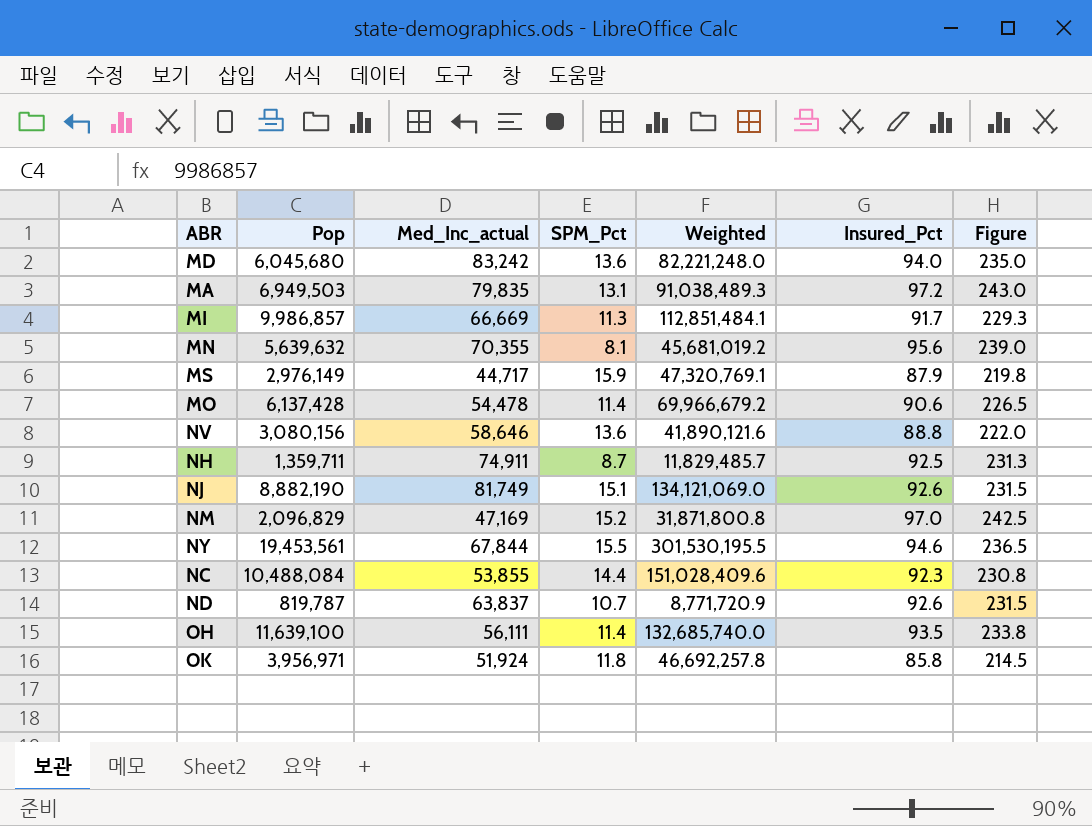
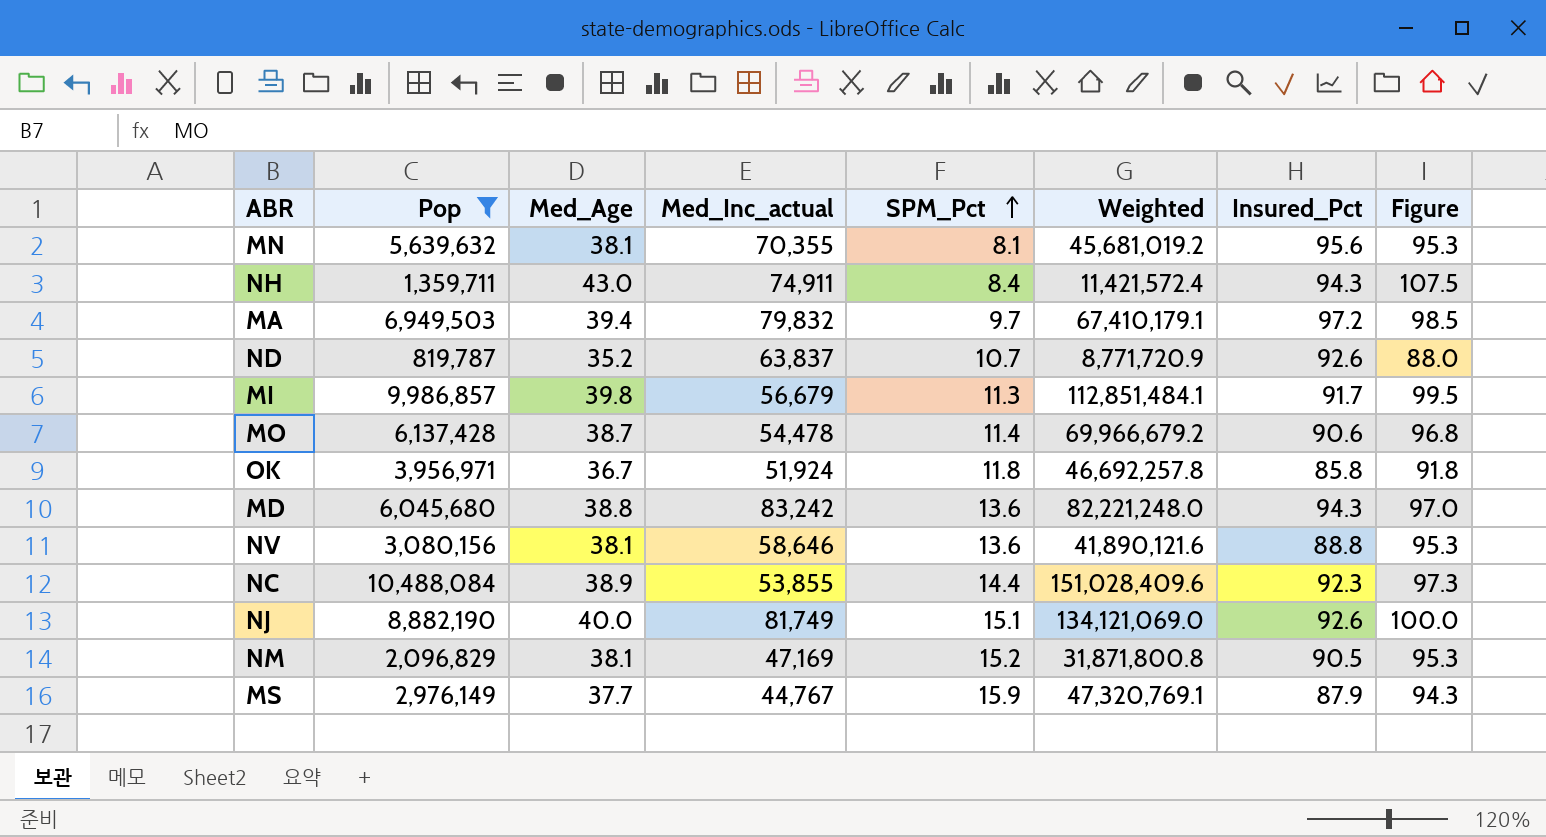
filter: none -> Pop <= 10,488,084
row order: none -> SPM_Pct ascending
column Med_Age | position: none -> 3
column Figure | formula: [Insured_Pct] * 2.5 -> [Med_Age] * 2.5
NH | SPM_Pct: 8.7 -> 8.4
NH | Weighted: 11,829,485.7 -> 11,421,572.4
NH | Insured_Pct: 92.5 -> 94.3
MA | Med_Inc_actual: 79,835 -> 79,832
MA | SPM_Pct: 13.1 -> 9.7
MA | Weighted: 91,038,489.3 -> 67,410,179.1
MI | Med_Inc_actual: 66,669 -> 56,679
MD | Insured_Pct: 94.0 -> 94.3
NM | Insured_Pct: 97.0 -> 90.5
MS | Med_Inc_actual: 44,717 -> 44,767

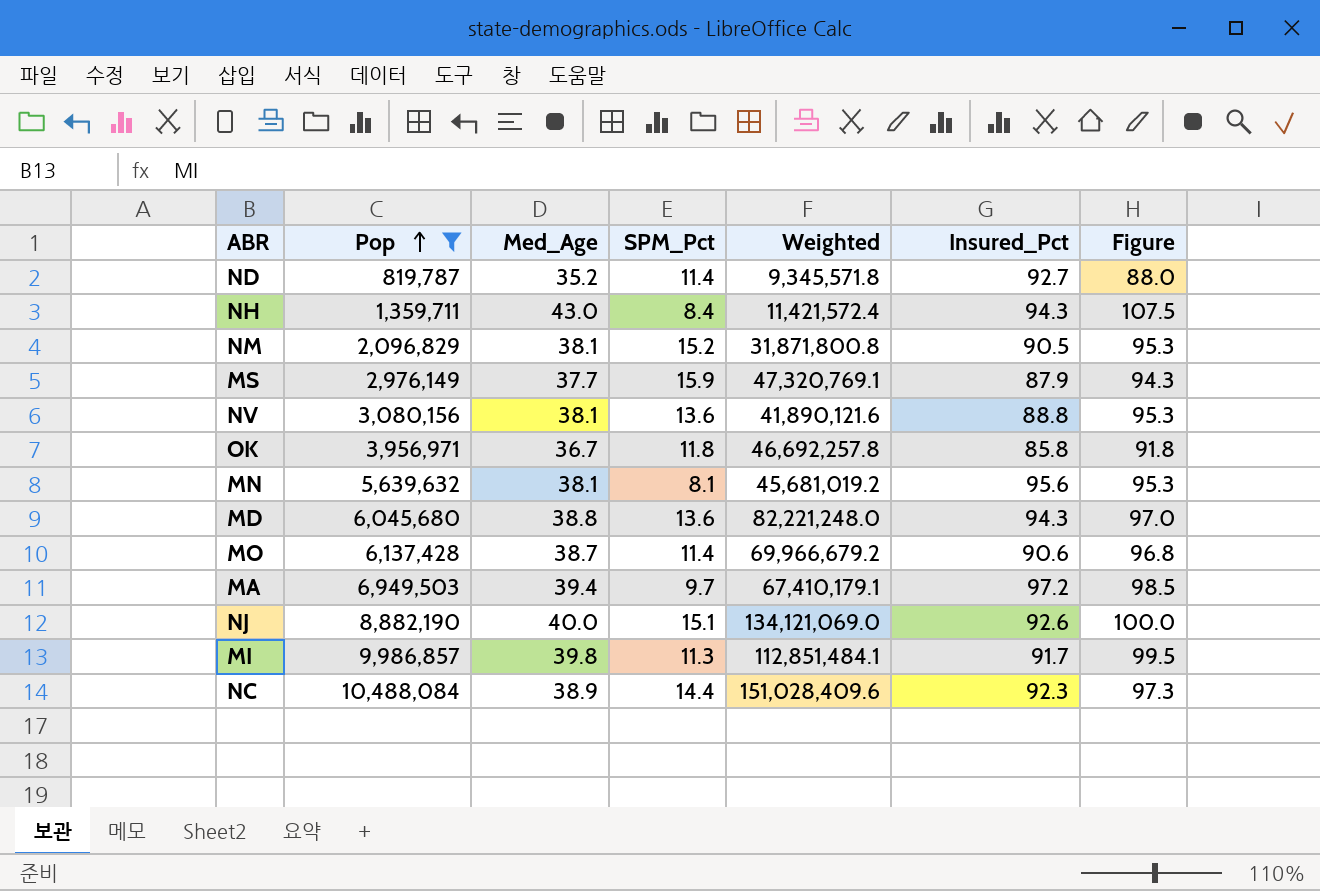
row order: SPM_Pct ascending -> Pop ascending
column Med_Inc_actual | position: 4 -> none
ND | SPM_Pct: 10.7 -> 11.4
ND | Weighted: 8,771,720.9 -> 9,345,571.8
ND | Insured_Pct: 92.6 -> 92.7

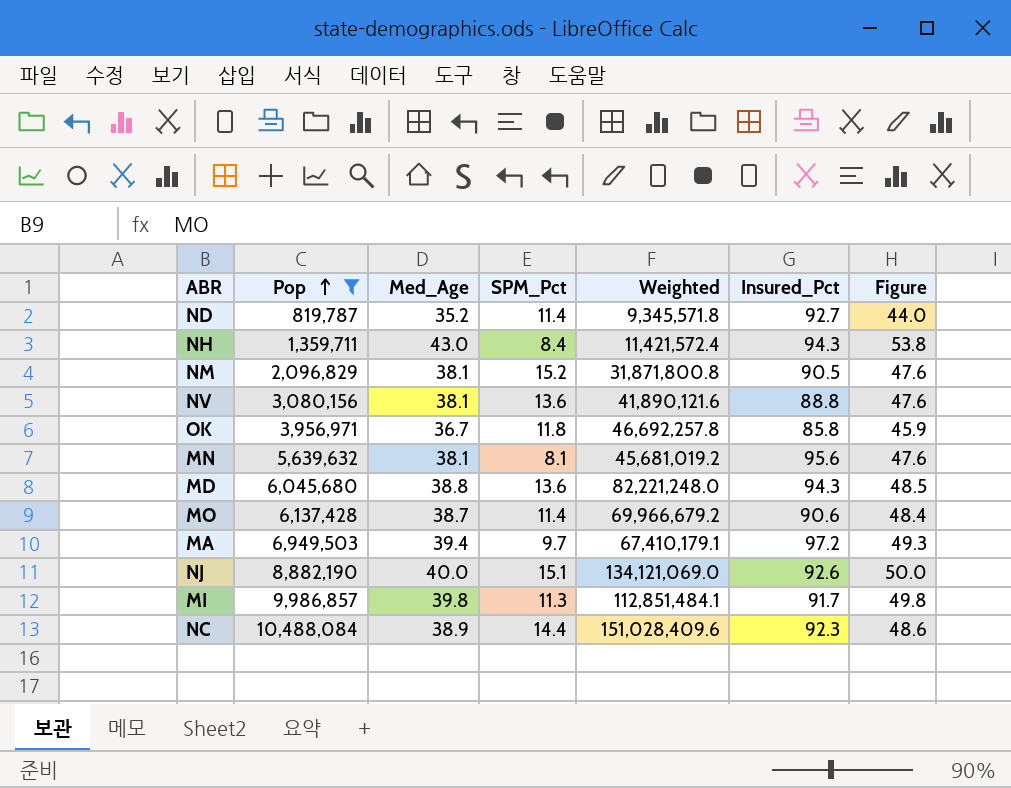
column Figure | formula: [Med_Age] * 2.5 -> [Med_Age] * 1.25
row MS: 2,976,149 | 37.7 | 15.9 | 47,320,769.1 | 87.9 | 94.3 -> none

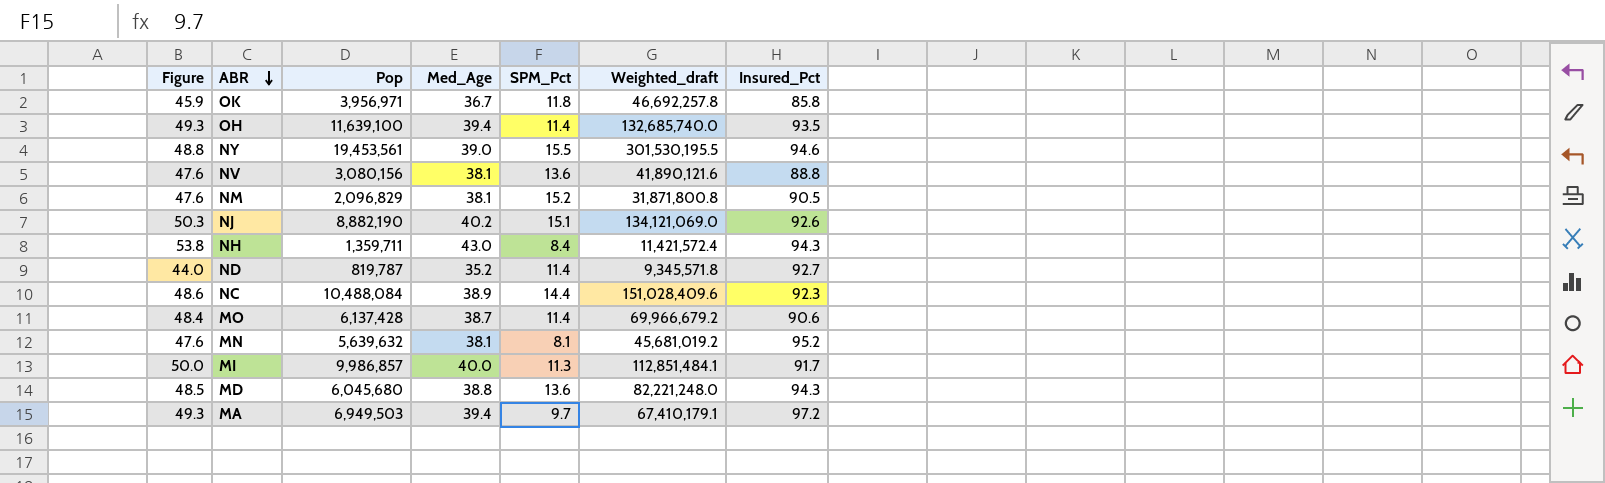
filter: Pop <= 10,488,084 -> none
row order: Pop ascending -> ABR descending
column Figure | position: 7 -> 1
column name: Weighted -> Weighted_draft
NJ | Figure: 50.0 -> 50.3
NJ | Med_Age: 40.0 -> 40.2
MN | Insured_Pct: 95.6 -> 95.2
MI | Figure: 49.8 -> 50.0
MI | Med_Age: 39.8 -> 40.0

